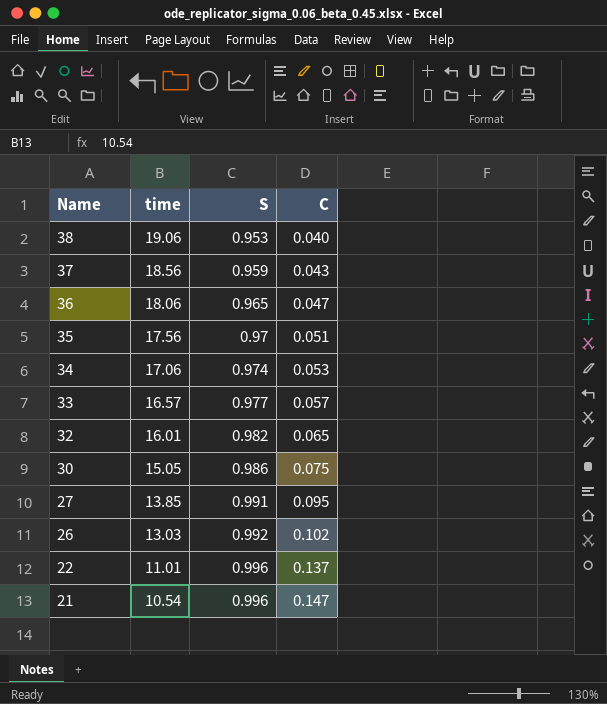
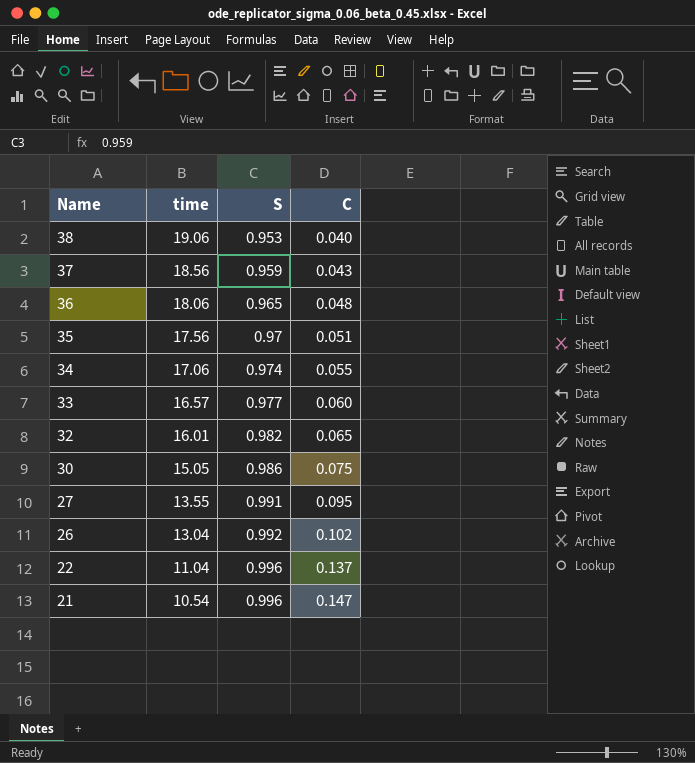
36 | C: 0.047 -> 0.048
34 | C: 0.053 -> 0.055
33 | C: 0.057 -> 0.060
27 | time: 13.85 -> 13.55
26 | time: 13.03 -> 13.04
22 | time: 11.01 -> 11.04

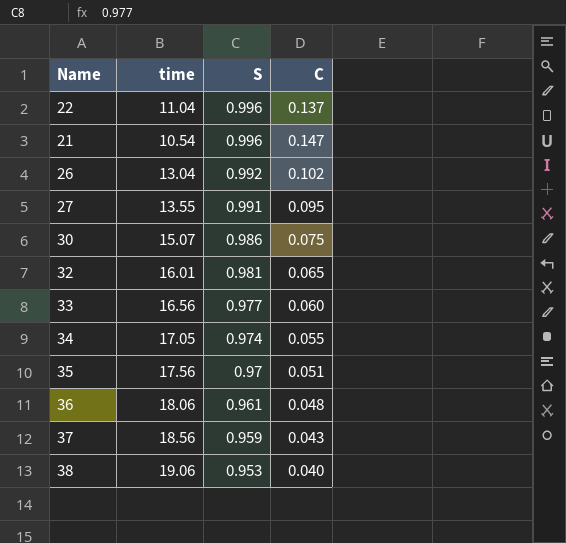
row order: Name descending -> S descending
30 | time: 15.05 -> 15.07
32 | S: 0.982 -> 0.981
33 | time: 16.57 -> 16.56
34 | time: 17.06 -> 17.05
36 | S: 0.965 -> 0.961

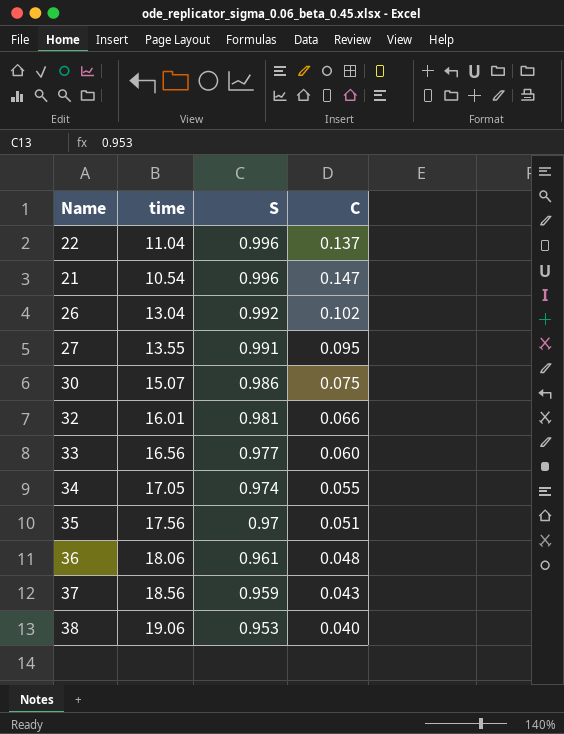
32 | C: 0.065 -> 0.066

